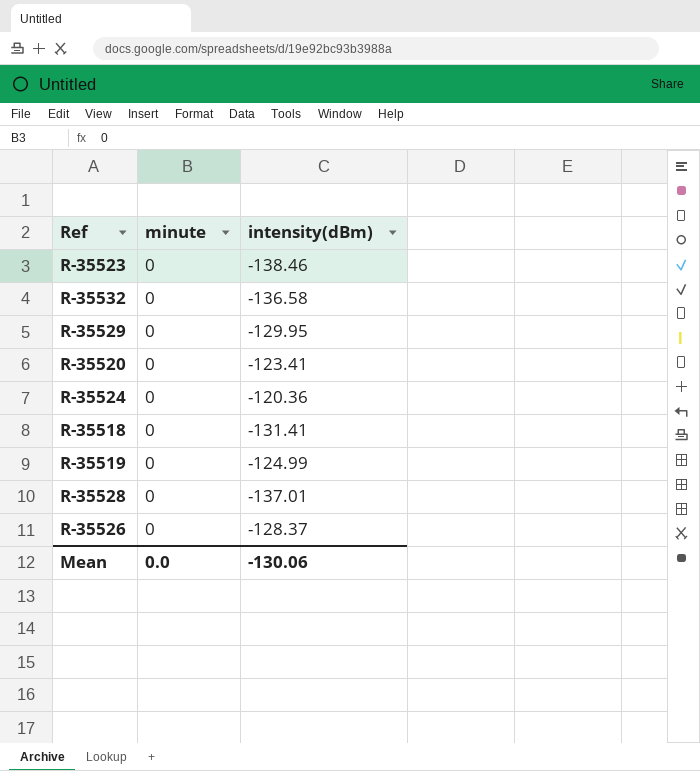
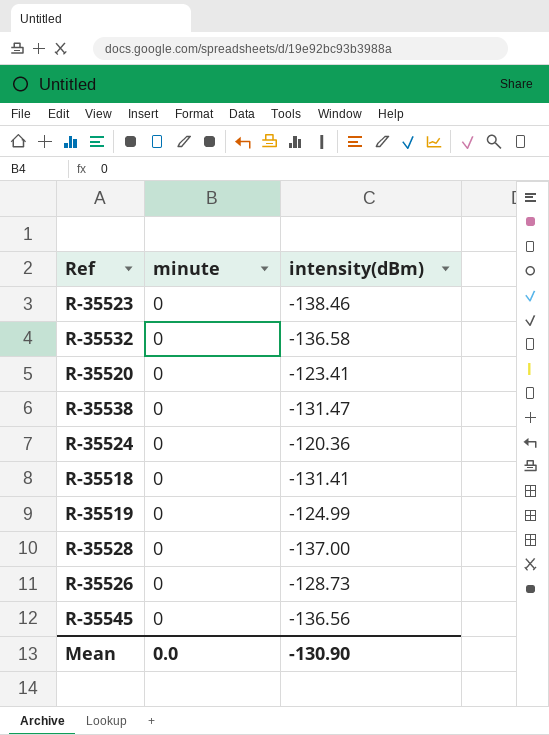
row R-35529: 0 | -129.95 -> none
row R-35538: none -> 0 | -131.47
R-35528 | intensity(dBm): -137.01 -> -137.00
R-35526 | intensity(dBm): -128.37 -> -128.73
row R-35545: none -> 0 | -136.56
Mean | intensity(dBm): -130.06 -> -130.90

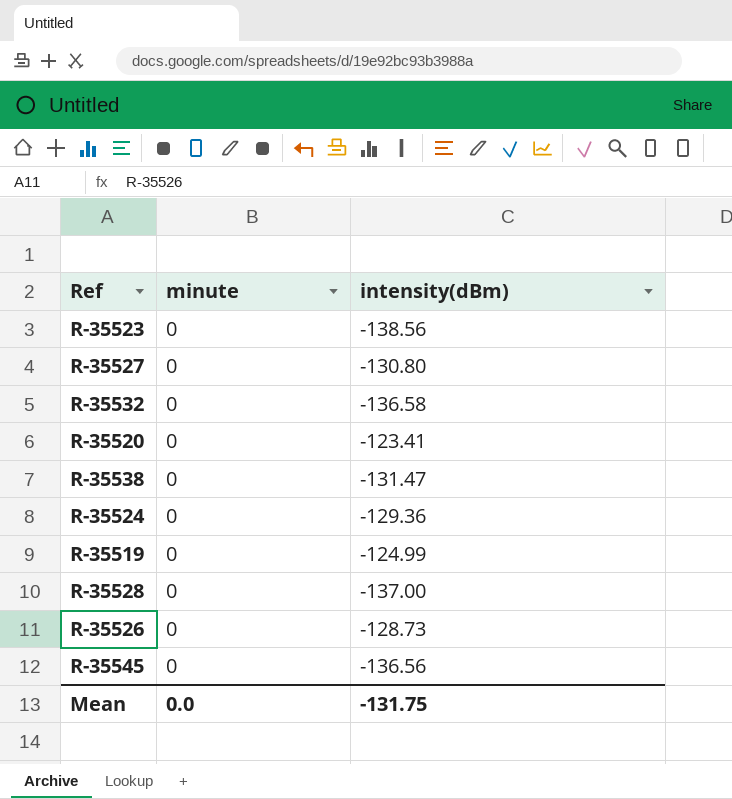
row R-35518: 0 | -131.41 -> none
R-35523 | intensity(dBm): -138.46 -> -138.56
row R-35527: none -> 0 | -130.80
R-35524 | intensity(dBm): -120.36 -> -129.36
Mean | intensity(dBm): -130.90 -> -131.75

